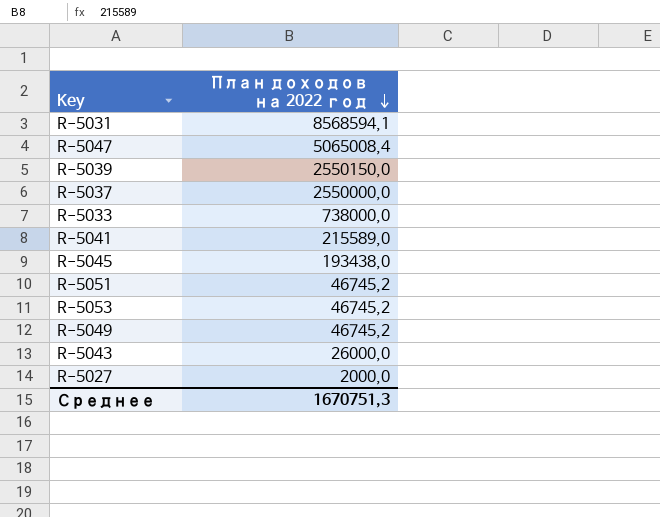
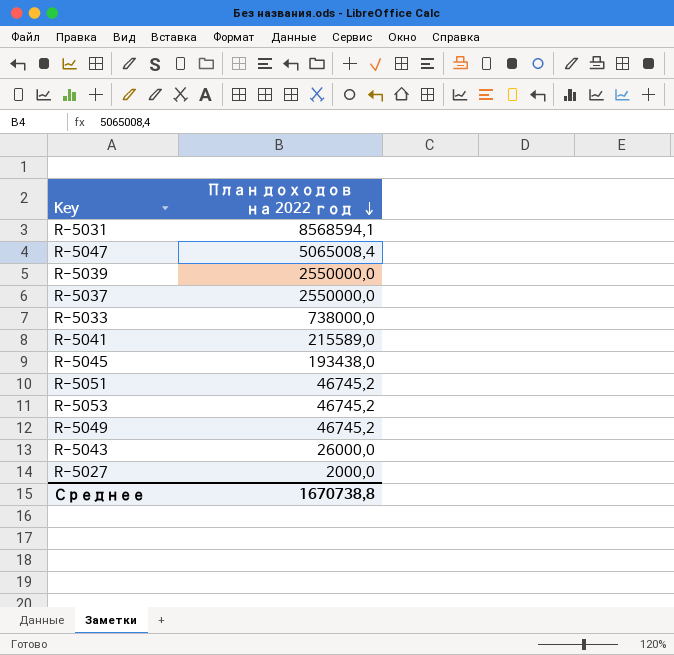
R-5039 | План доходов на 2022 год: 2550150,0 -> 2550000,0
Среднее | План доходов на 2022 год: 1670751,3 -> 1670738,8

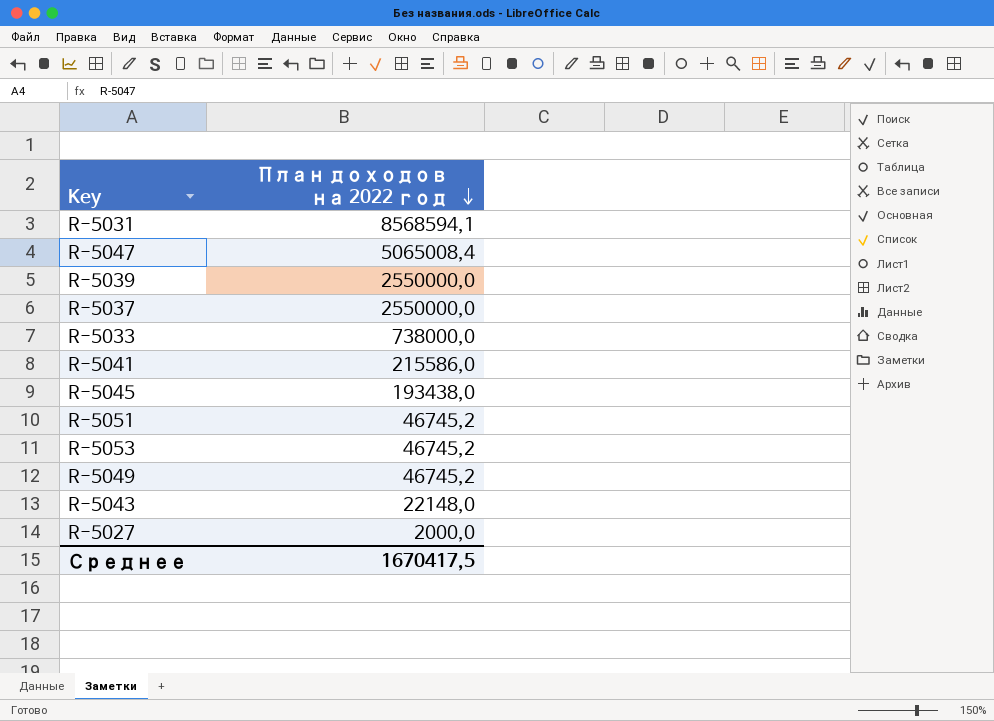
R-5041 | План доходов на 2022 год: 215589,0 -> 215586,0
R-5043 | План доходов на 2022 год: 26000,0 -> 22148,0
Среднее | План доходов на 2022 год: 1670738,8 -> 1670417,5

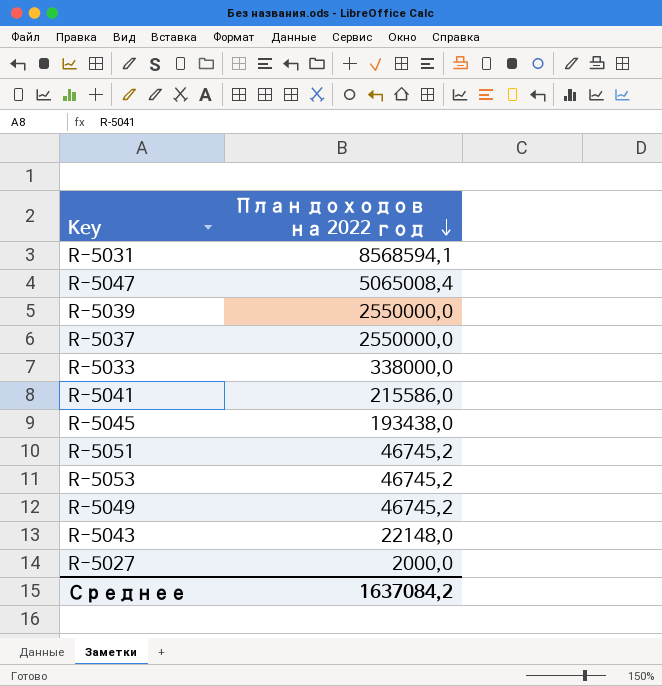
R-5033 | План доходов на 2022 год: 738000,0 -> 338000,0
Среднее | План доходов на 2022 год: 1670417,5 -> 1637084,2

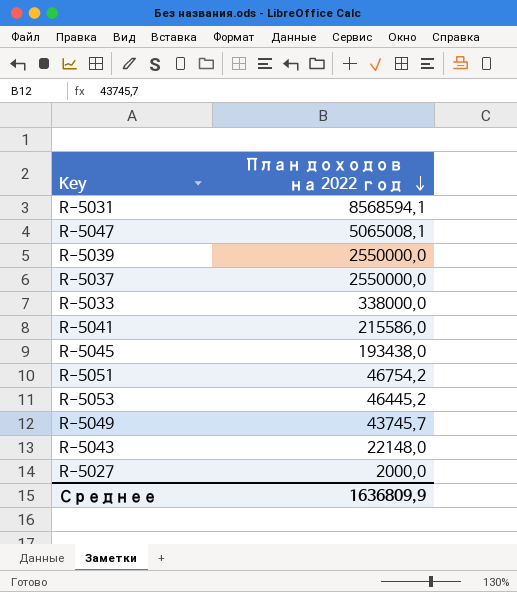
R-5047 | План доходов на 2022 год: 5065008,4 -> 5065008,1
R-5051 | План доходов на 2022 год: 46745,2 -> 46754,2
R-5053 | План доходов на 2022 год: 46745,2 -> 46445,2
R-5049 | План доходов на 2022 год: 46745,2 -> 43745,7
Среднее | План доходов на 2022 год: 1637084,2 -> 1636809,9

